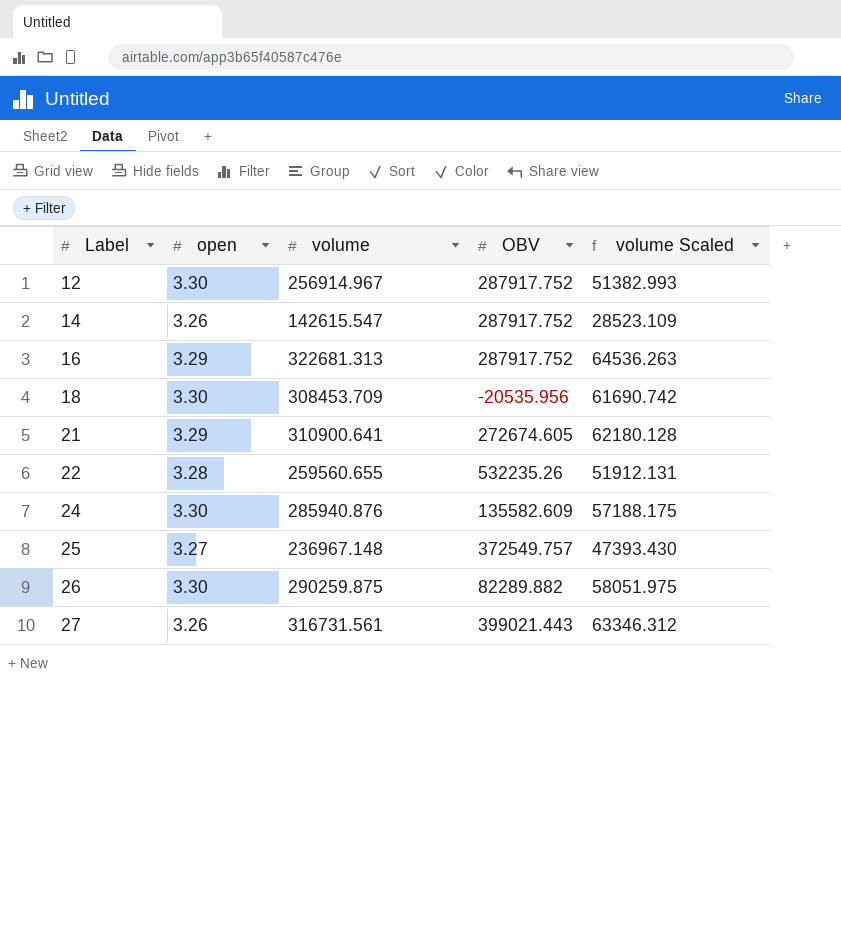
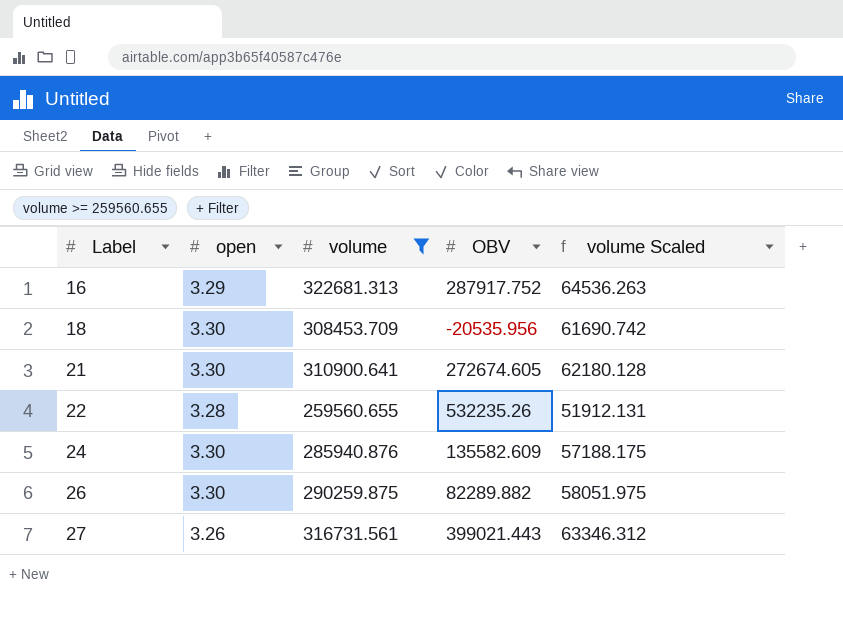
filter: none -> volume >= 259560.655
21 | open: 3.29 -> 3.30

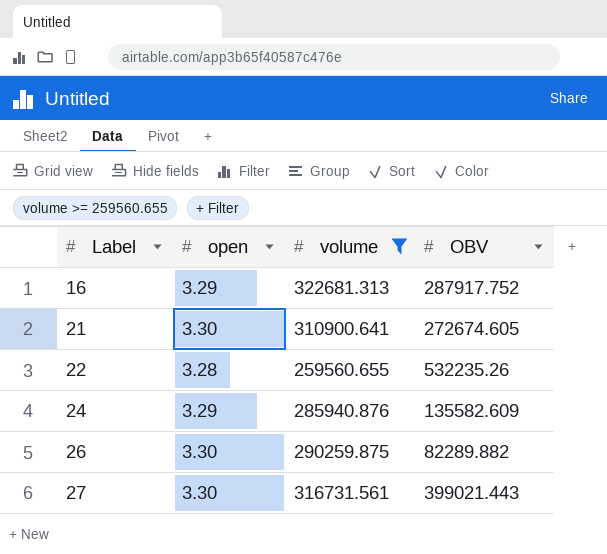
column volume Scaled | formula: [volume] * 0.2 -> none
row 18: 3.30 | 308453.709 | -20535.956 | 61690.742 -> none
24 | open: 3.30 -> 3.29
27 | open: 3.26 -> 3.30

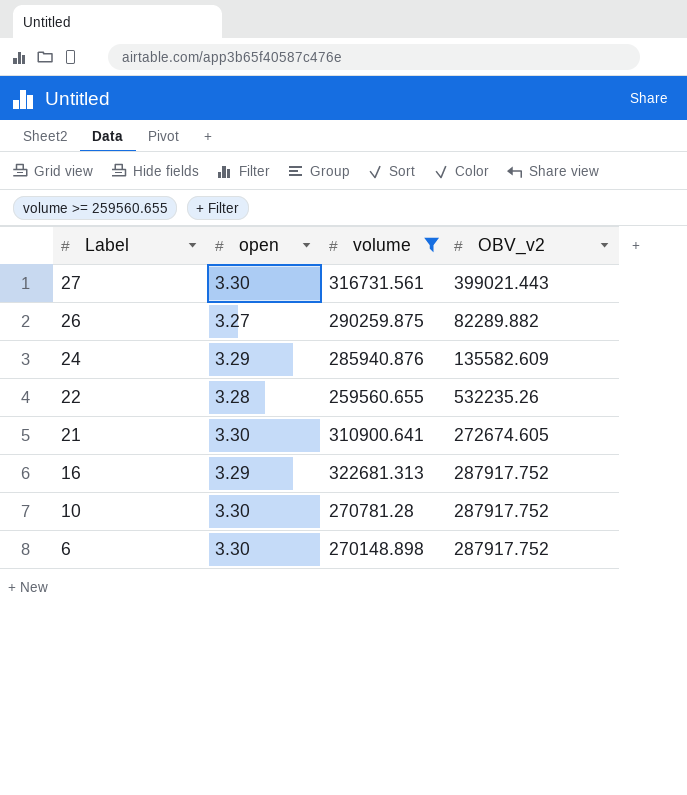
row order: Label ascending -> Label descending
column name: OBV -> OBV_v2
26 | open: 3.30 -> 3.27
row 10: none -> 3.30 | 270781.28 | 287917.752
row 6: none -> 3.30 | 270148.898 | 287917.752

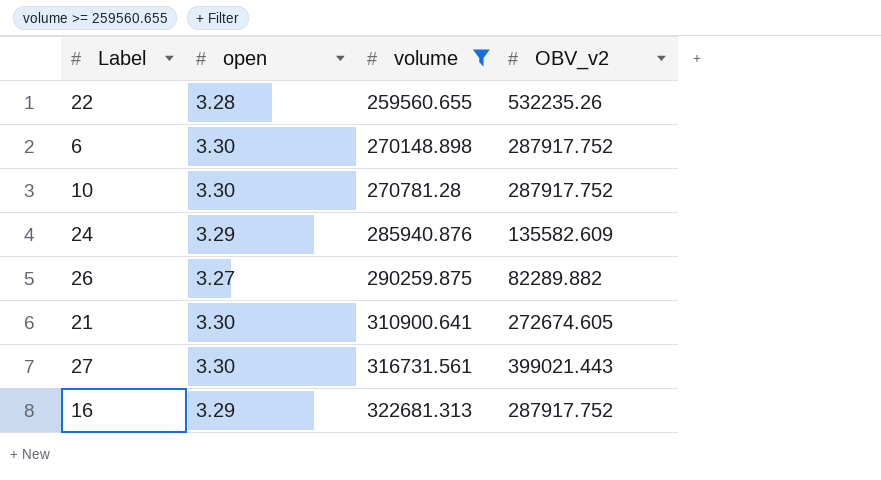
row order: Label descending -> volume ascending

